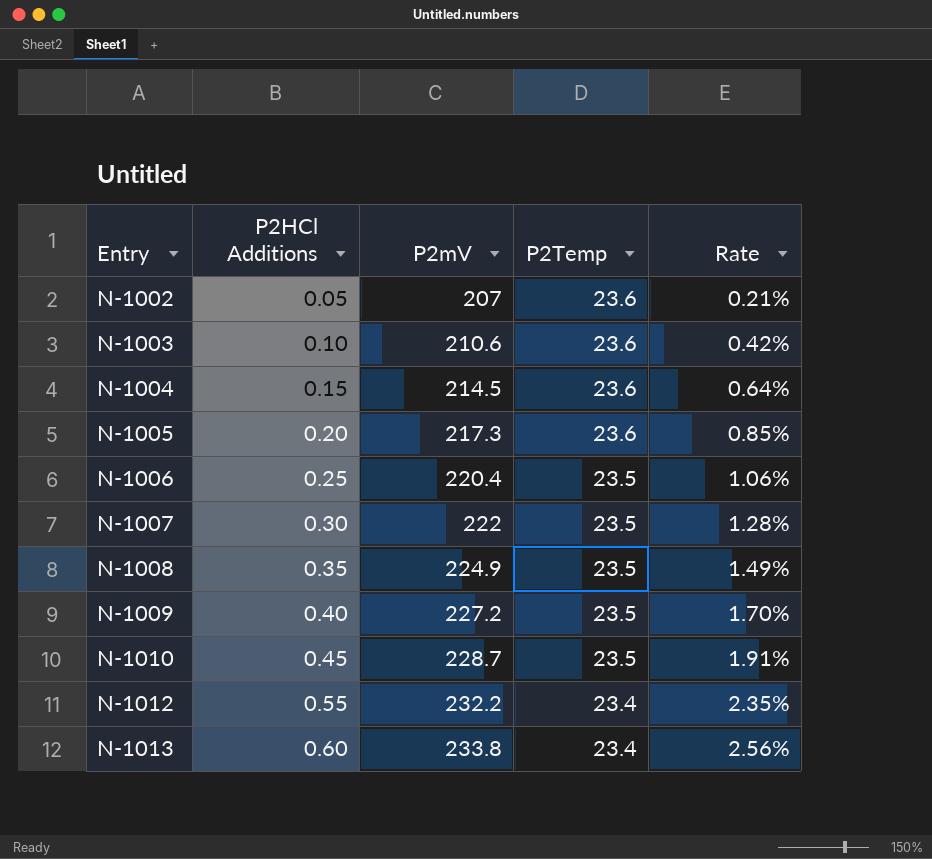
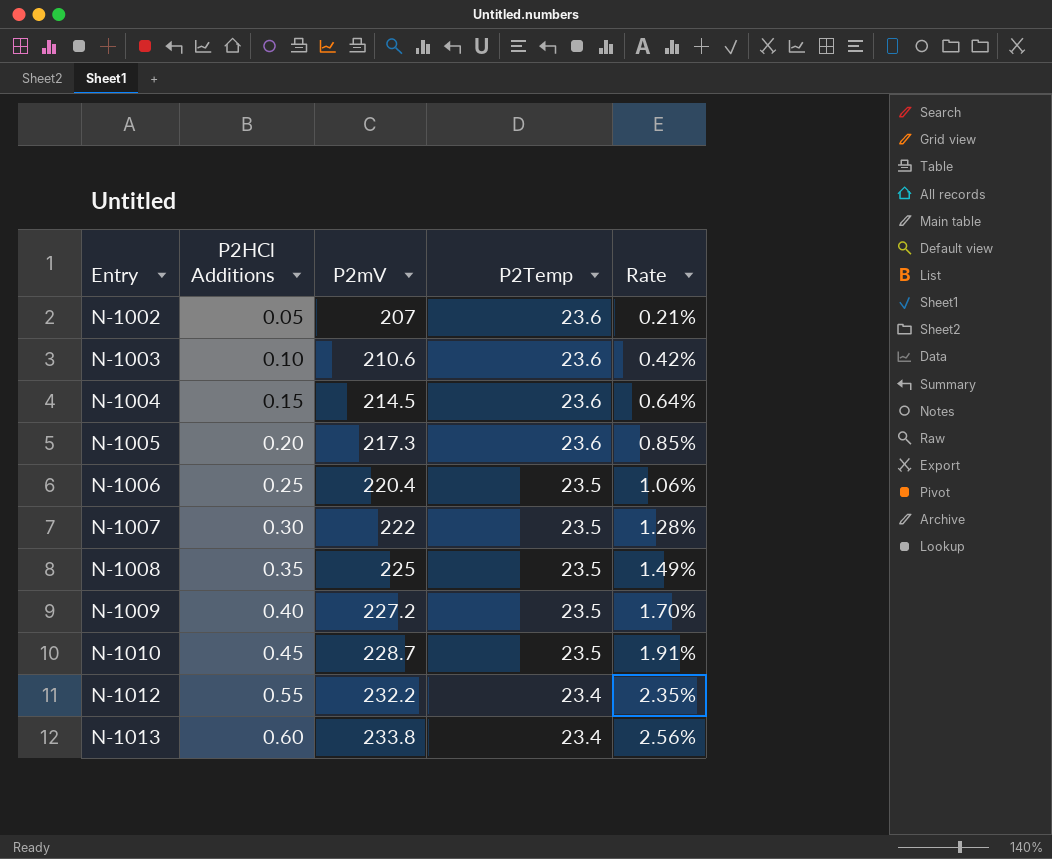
N-1008 | P2mV: 224.9 -> 225

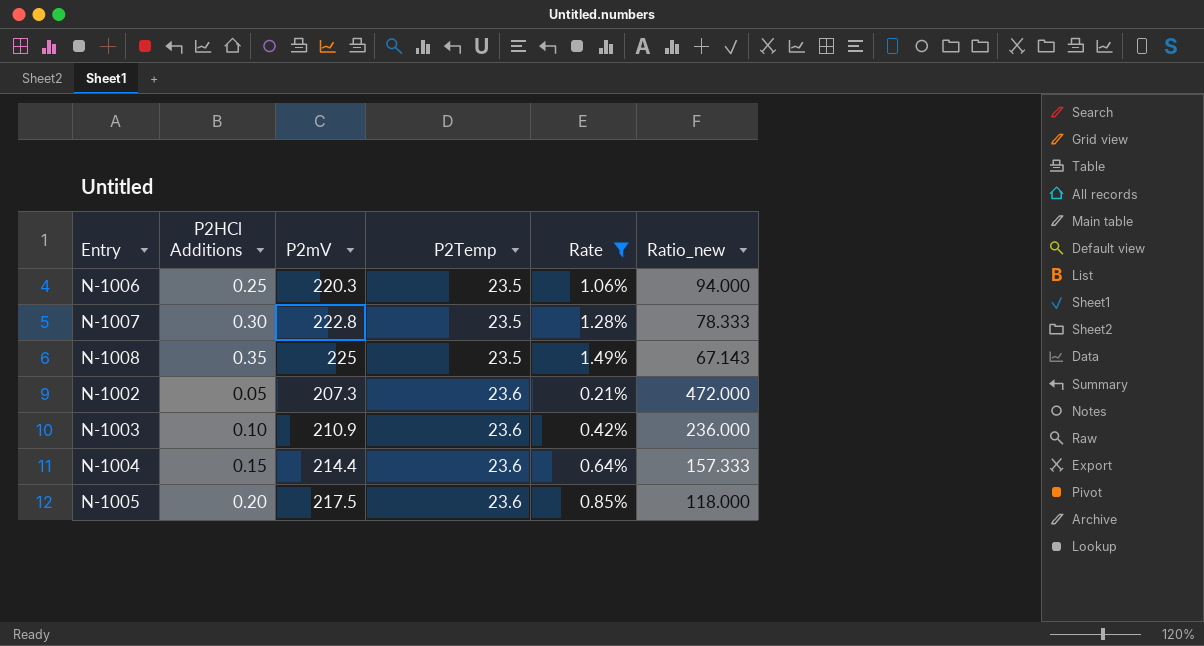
filter: none -> Rate <= 1.49%
row order: Entry ascending -> P2Temp ascending
column Ratio_new | formula: none -> [P2Temp] / [P2HCl Additions]
N-1006 | P2mV: 220.4 -> 220.3
N-1007 | P2mV: 222 -> 222.8
N-1002 | P2mV: 207 -> 207.3
N-1003 | P2mV: 210.6 -> 210.9
N-1004 | P2mV: 214.5 -> 214.4
N-1005 | P2mV: 217.3 -> 217.5

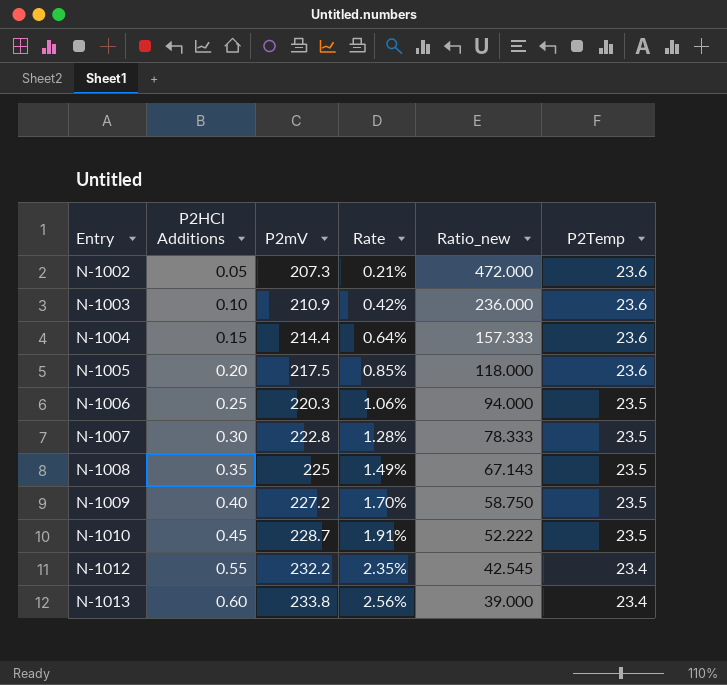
filter: Rate <= 1.49% -> none
row order: P2Temp ascending -> Entry ascending
column P2Temp | position: 4 -> 6

